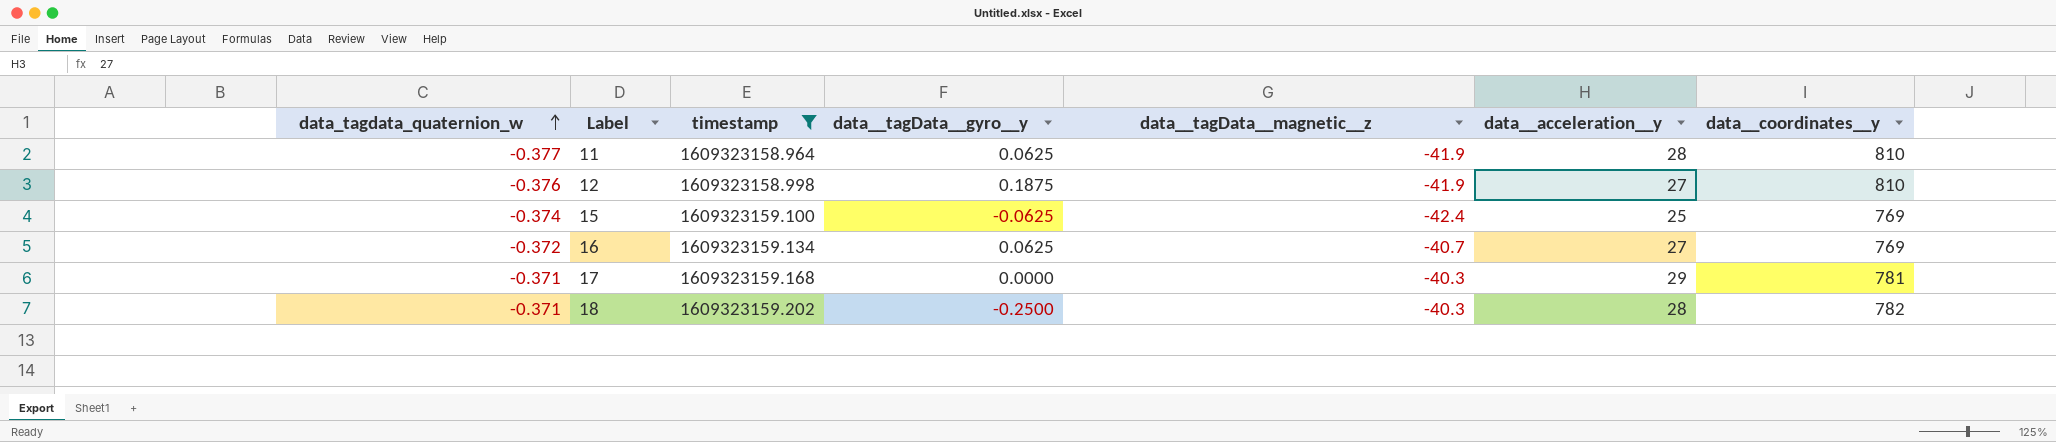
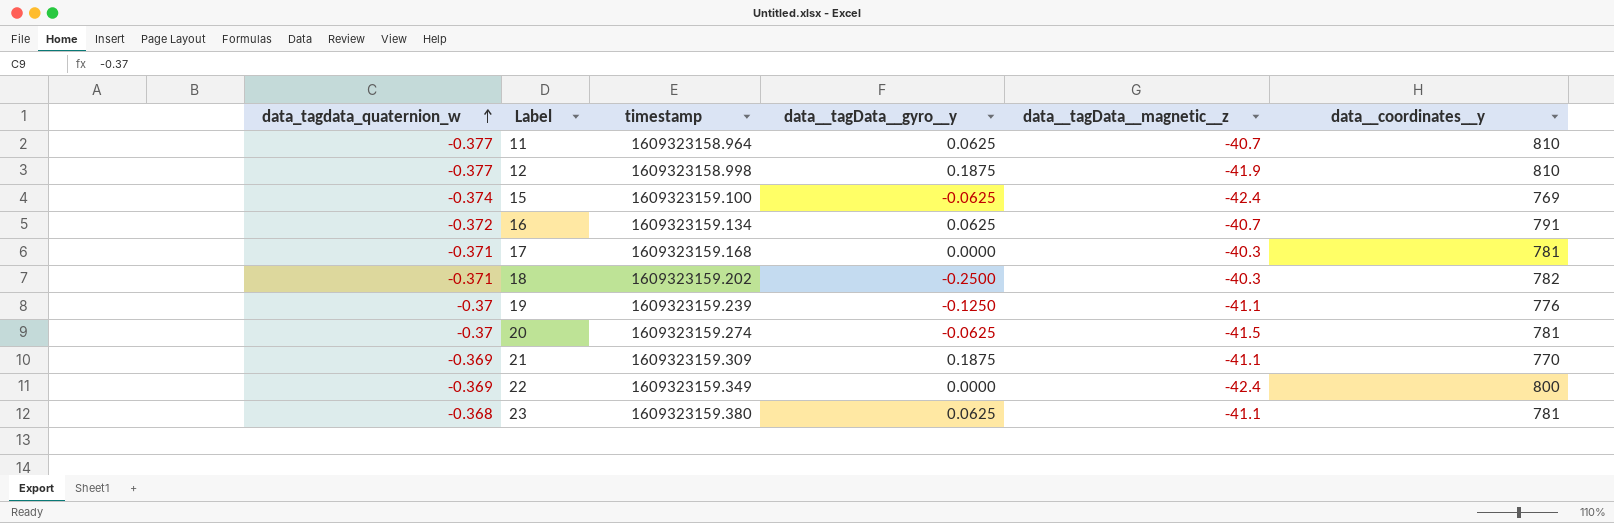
filter: timestamp <= 1609323159.202 -> none
column data__acceleration__y | position: 6 -> none
11 | data__tagData__magnetic__z: -41.9 -> -40.7
12 | data_tagdata_quaternion_w: -0.376 -> -0.377
16 | data__coordinates__y: 769 -> 791

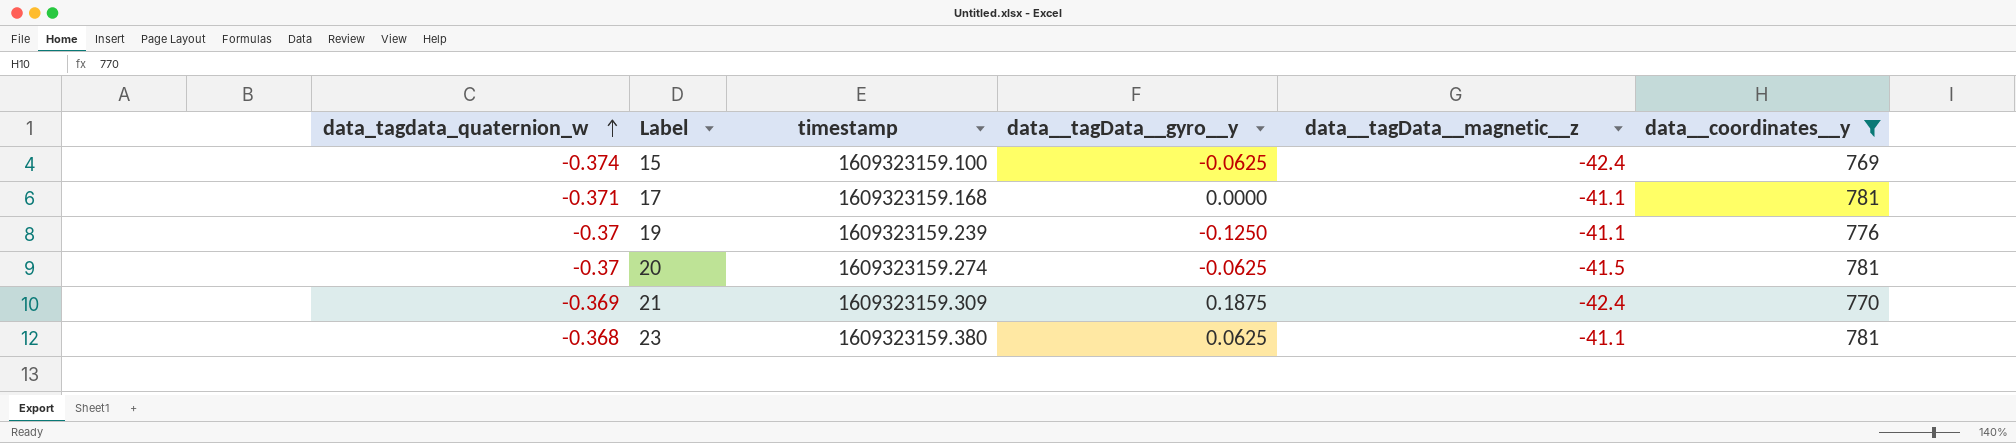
filter: none -> data__coordinates__y <= 781
17 | data__tagData__magnetic__z: -40.3 -> -41.1
21 | data__tagData__magnetic__z: -41.1 -> -42.4

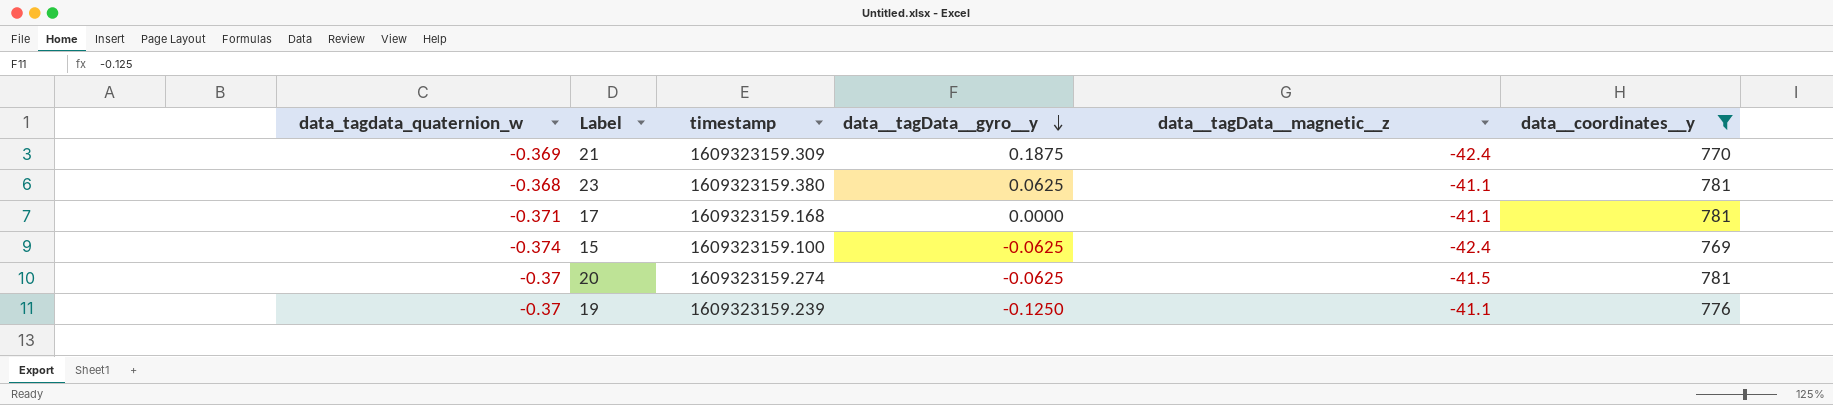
row order: data_tagdata_quaternion_w ascending -> data__tagData__gyro__y descending

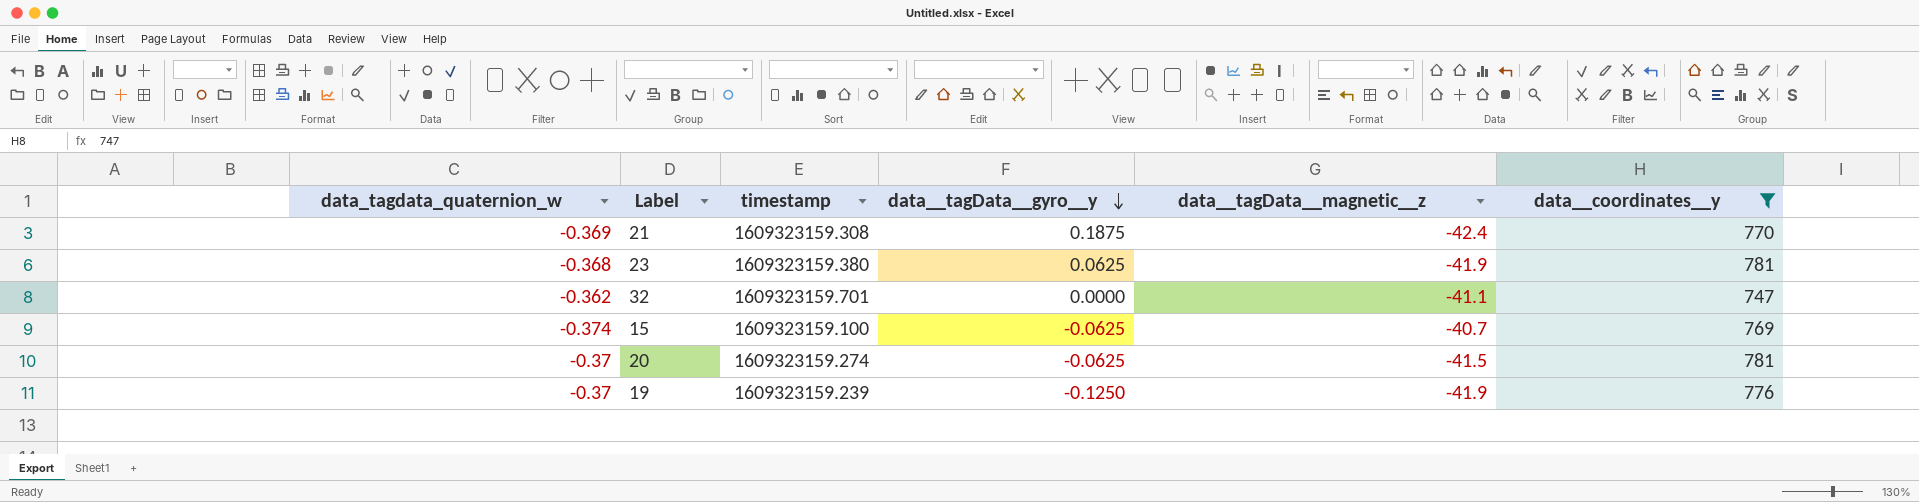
row 17: -0.371 | 1609323159.168 | 0.0000 | -41.1 | 781 -> none
21 | timestamp: 1609323159.309 -> 1609323159.308
23 | data__tagData__magnetic__z: -41.1 -> -41.9
row 32: none -> -0.362 | 1609323159.701 | 0.0000 | -41.1 | 747
15 | data__tagData__magnetic__z: -42.4 -> -40.7
19 | data__tagData__magnetic__z: -41.1 -> -41.9

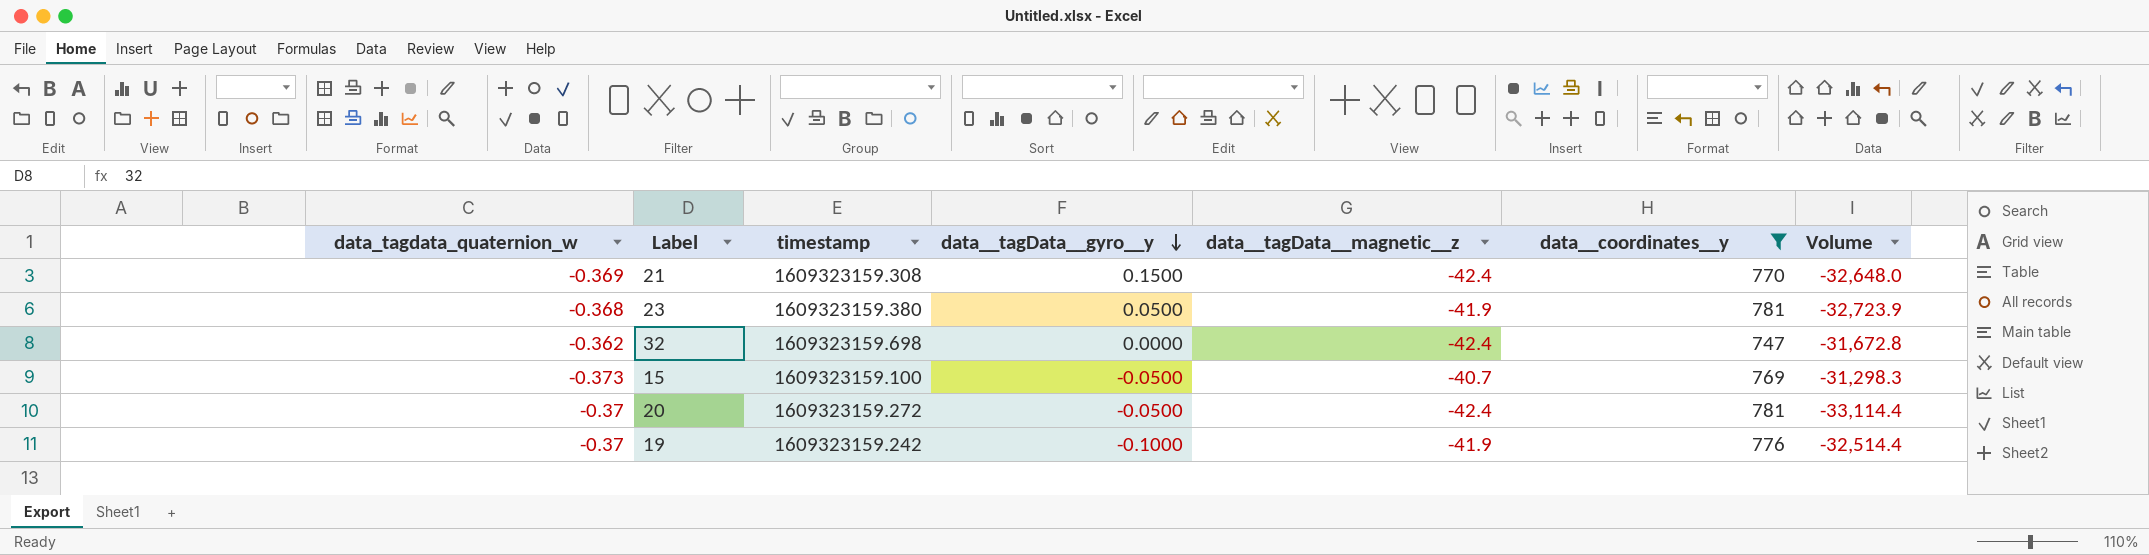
column Volume | formula: none -> [data__tagData__magnetic__z] * [data__coordinates__y]
21 | data__tagData__gyro__y: 0.1875 -> 0.1500
23 | data__tagData__gyro__y: 0.0625 -> 0.0500
32 | timestamp: 1609323159.701 -> 1609323159.698
32 | data__tagData__magnetic__z: -41.1 -> -42.4
15 | data_tagdata_quaternion_w: -0.374 -> -0.373
15 | data__tagData__gyro__y: -0.0625 -> -0.0500
20 | timestamp: 1609323159.274 -> 1609323159.272
20 | data__tagData__gyro__y: -0.0625 -> -0.0500
20 | data__tagData__magnetic__z: -41.5 -> -42.4
19 | timestamp: 1609323159.239 -> 1609323159.242
19 | data__tagData__gyro__y: -0.1250 -> -0.1000

